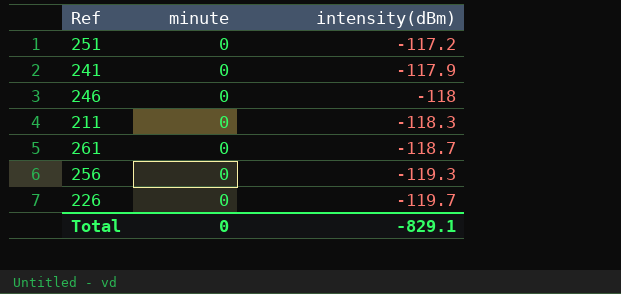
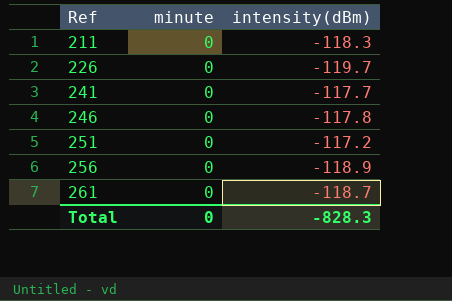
row order: intensity(dBm) descending -> Ref ascending
241 | intensity(dBm): -117.9 -> -117.7
246 | intensity(dBm): -118 -> -117.8
256 | intensity(dBm): -119.3 -> -118.9
Total | intensity(dBm): -829.1 -> -828.3

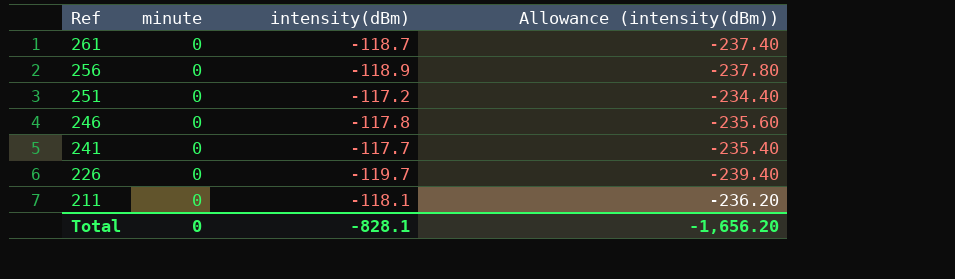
row order: Ref ascending -> Ref descending
column Allowance (intensity(dBm)) | formula: none -> [intensity(dBm)] * 2
211 | intensity(dBm): -118.3 -> -118.1
Total | intensity(dBm): -828.3 -> -828.1

